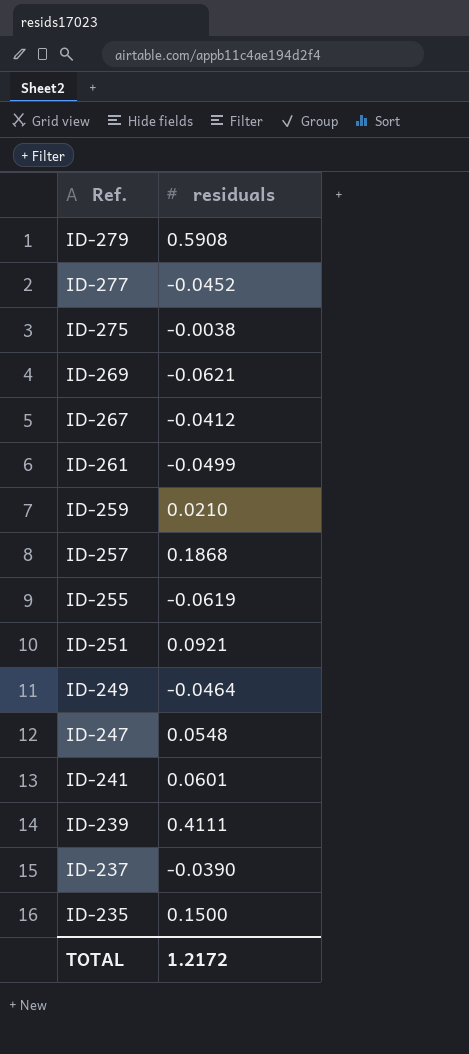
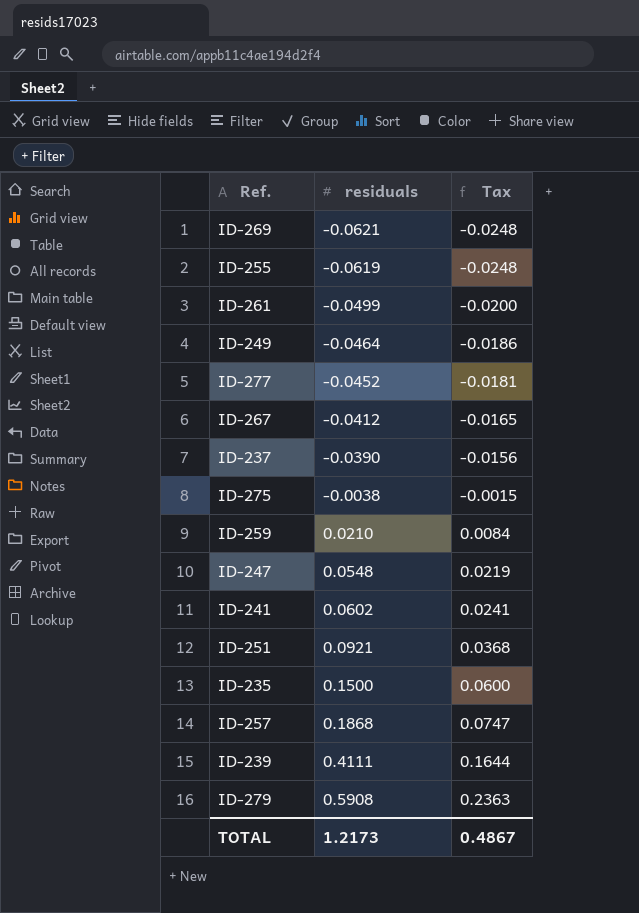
row order: Ref. descending -> residuals ascending
column Tax | formula: none -> [residuals] * 0.4
ID-241 | residuals: 0.0601 -> 0.0602
TOTAL | residuals: 1.2172 -> 1.2173

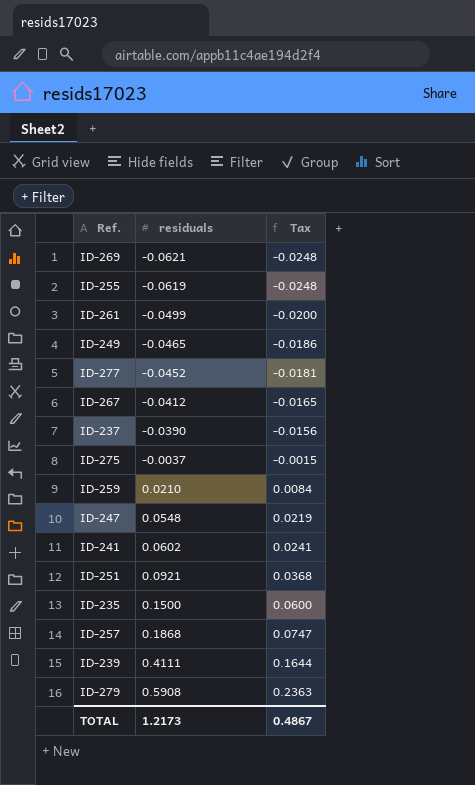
ID-249 | residuals: -0.0464 -> -0.0465
ID-275 | residuals: -0.0038 -> -0.0037

